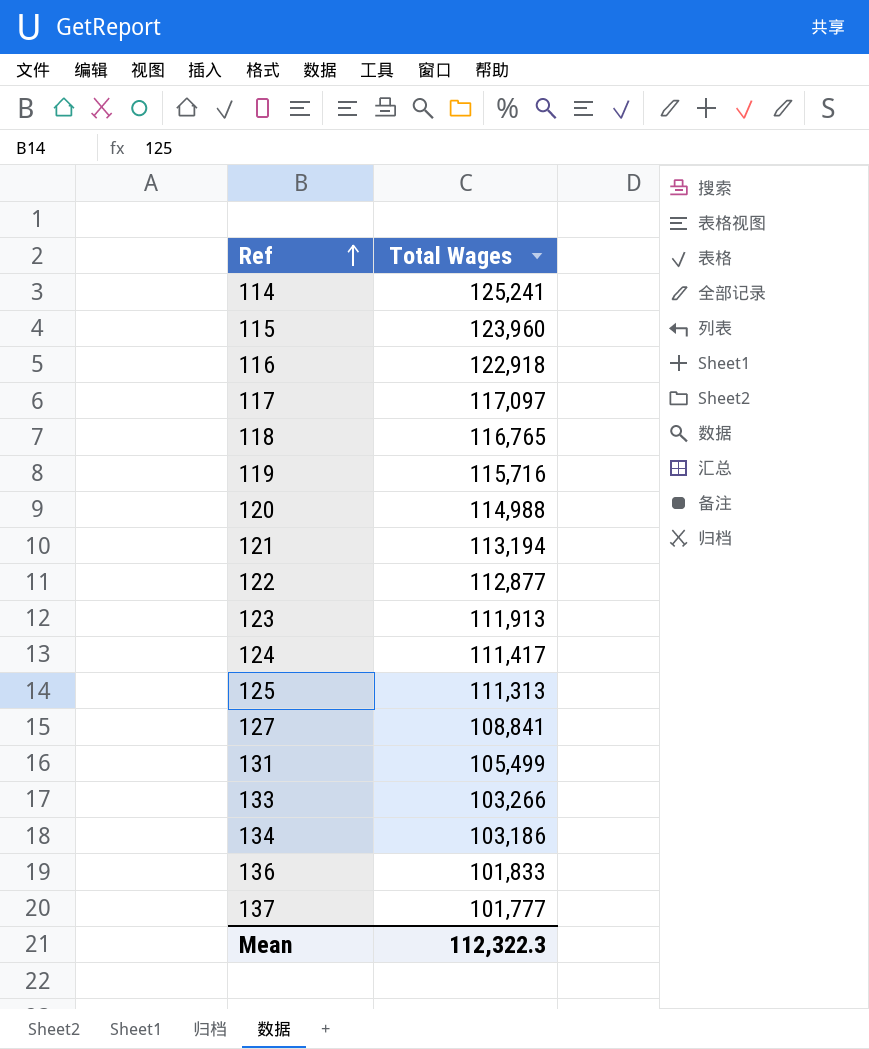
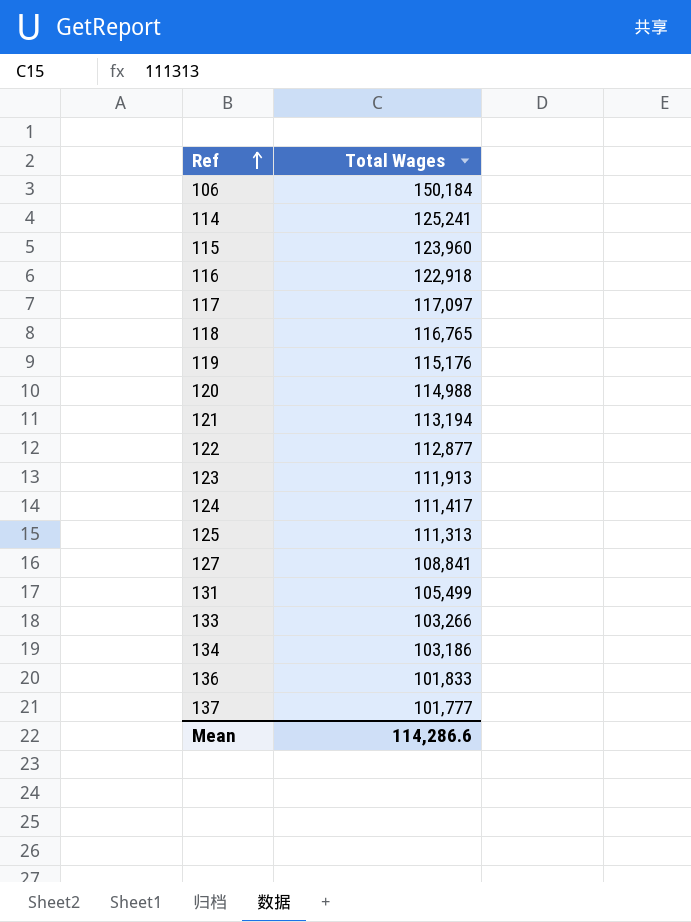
row 106: none -> 150,184
119 | Total Wages: 115,716 -> 115,176
Mean | Total Wages: 112,322.3 -> 114,286.6

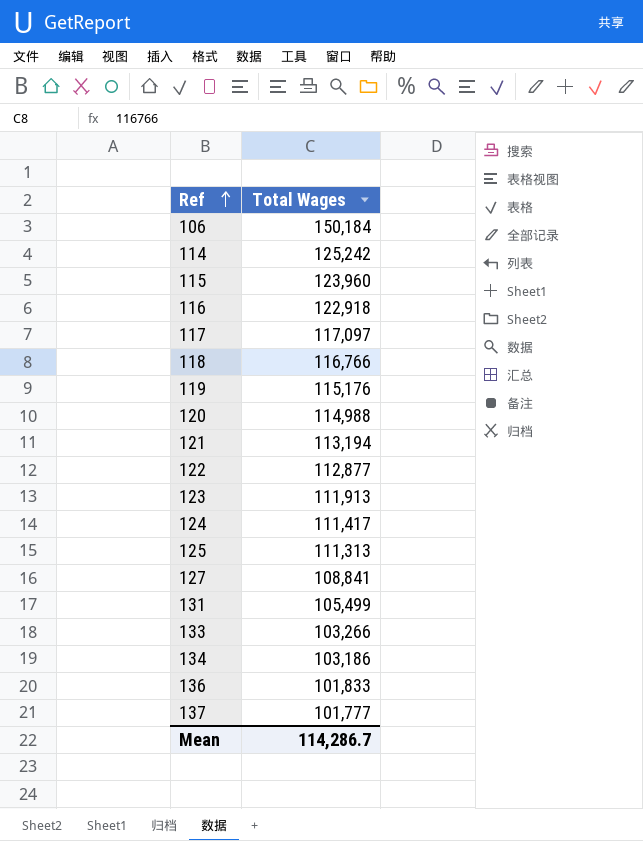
114 | Total Wages: 125,241 -> 125,242
118 | Total Wages: 116,765 -> 116,766
Mean | Total Wages: 114,286.6 -> 114,286.7

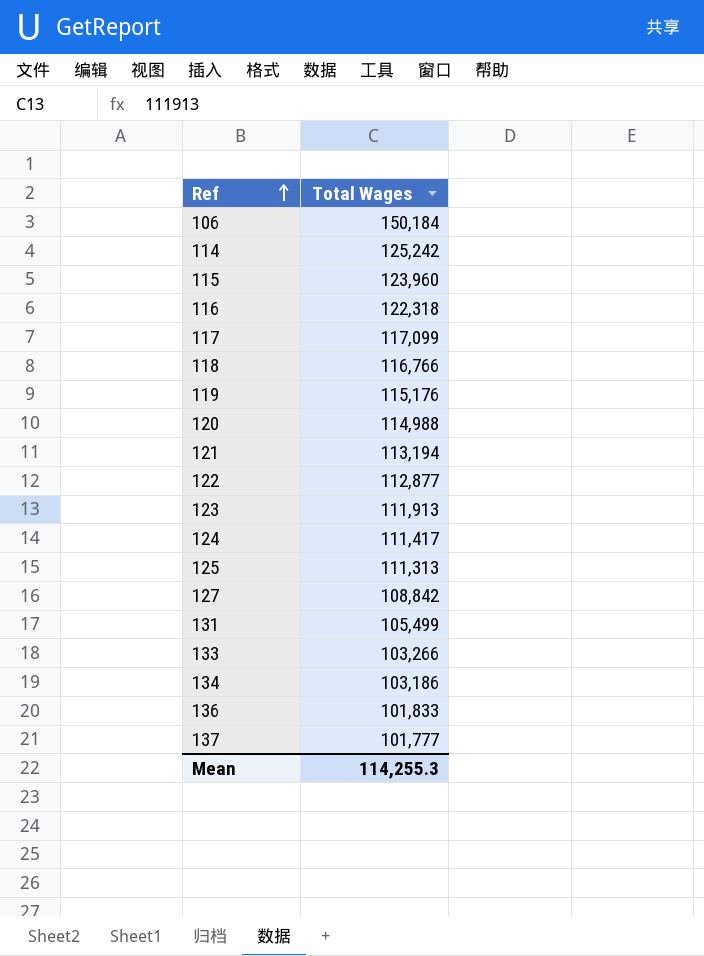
116 | Total Wages: 122,918 -> 122,318
117 | Total Wages: 117,097 -> 117,099
127 | Total Wages: 108,841 -> 108,842
Mean | Total Wages: 114,286.7 -> 114,255.3

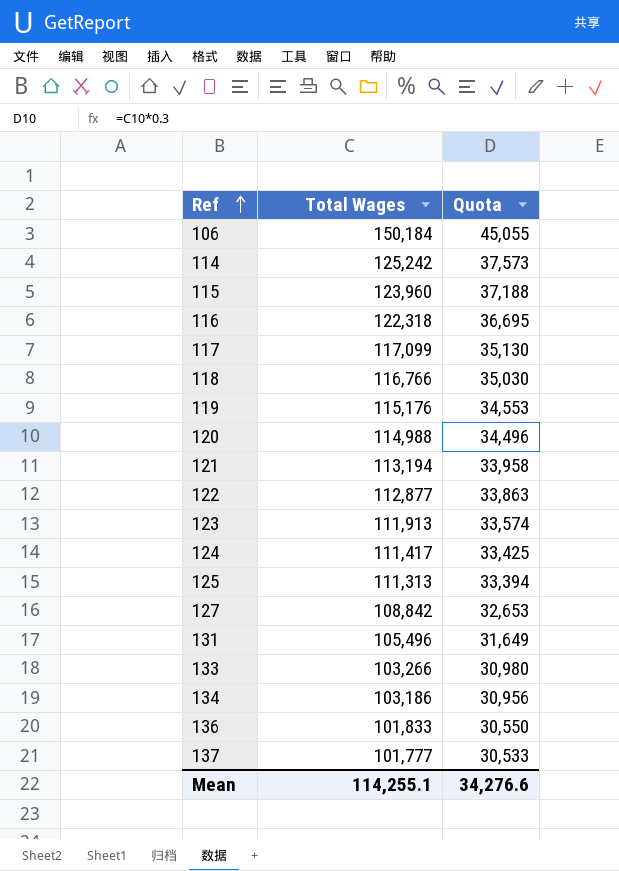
column Quota | formula: none -> [Total Wages] * 0.3
131 | Total Wages: 105,499 -> 105,496
Mean | Total Wages: 114,255.3 -> 114,255.1

